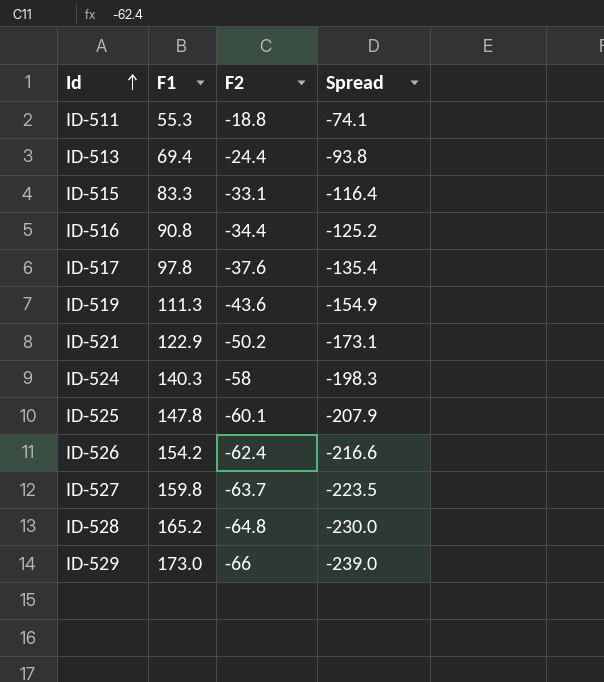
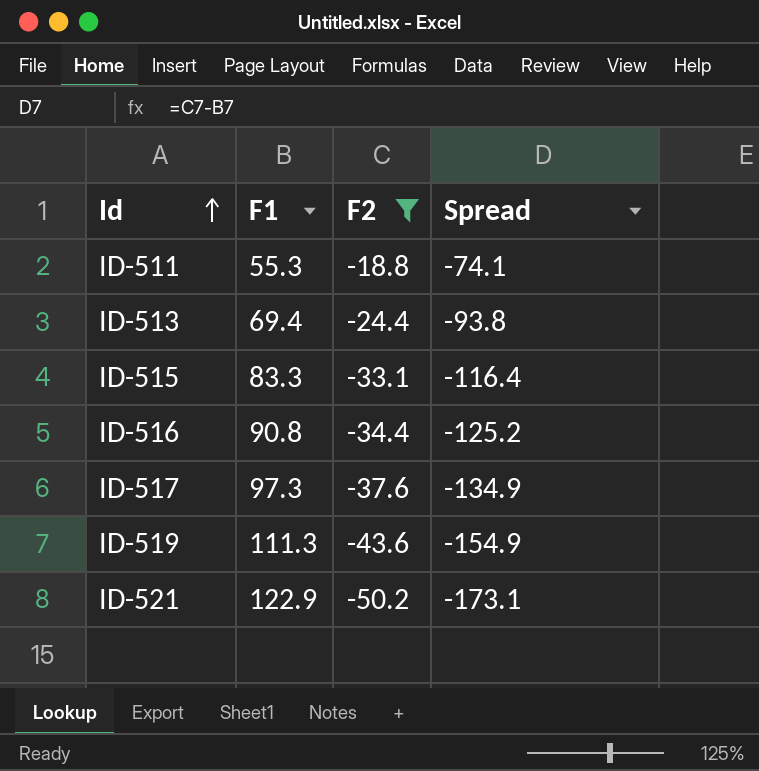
filter: none -> F2 >= -50.2
ID-517 | F1: 97.8 -> 97.3
ID-517 | Spread: -135.4 -> -134.9

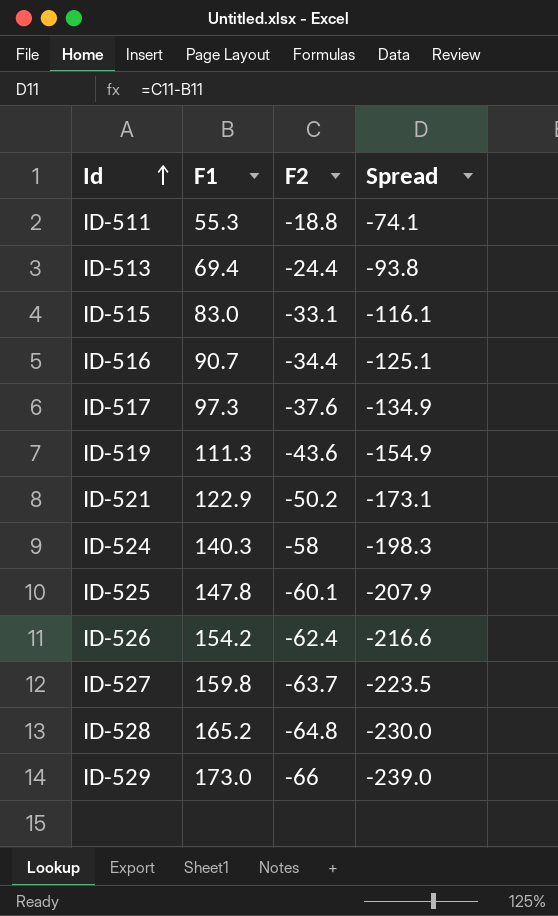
filter: F2 >= -50.2 -> none
ID-515 | F1: 83.3 -> 83.0
ID-515 | Spread: -116.4 -> -116.1
ID-516 | F1: 90.8 -> 90.7
ID-516 | Spread: -125.2 -> -125.1

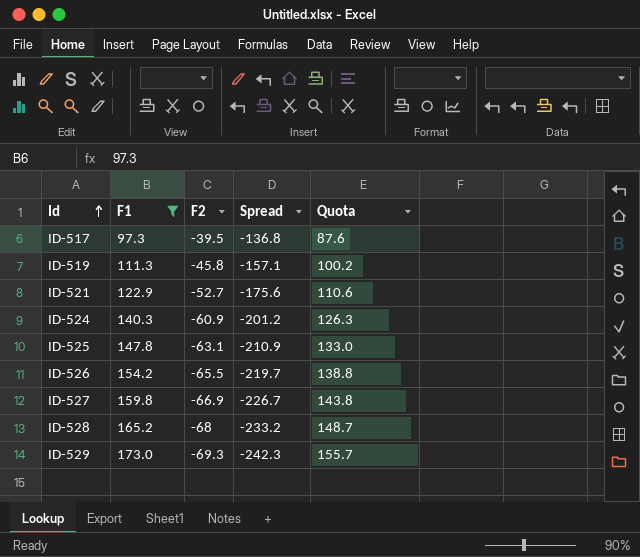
filter: none -> F1 >= 97.3
column Quota | formula: none -> [F1] * 0.9
ID-517 | F2: -37.6 -> -39.5
ID-517 | Spread: -134.9 -> -136.8
ID-519 | F2: -43.6 -> -45.8
ID-519 | Spread: -154.9 -> -157.1
ID-521 | F2: -50.2 -> -52.7
ID-521 | Spread: -173.1 -> -175.6
ID-524 | F2: -58 -> -60.9
ID-524 | Spread: -198.3 -> -201.2
ID-525 | F2: -60.1 -> -63.1
ID-525 | Spread: -207.9 -> -210.9
ID-526 | F2: -62.4 -> -65.5
ID-526 | Spread: -216.6 -> -219.7
ID-527 | F2: -63.7 -> -66.9
ID-527 | Spread: -223.5 -> -226.7
ID-528 | F2: -64.8 -> -68
ID-528 | Spread: -230.0 -> -233.2
ID-529 | F2: -66 -> -69.3
ID-529 | Spread: -239.0 -> -242.3

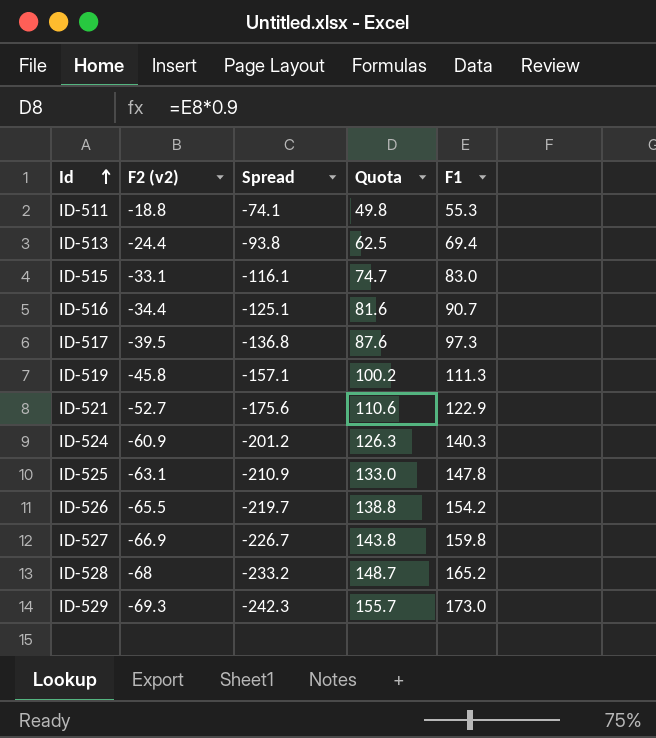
filter: F1 >= 97.3 -> none
column name: F2 -> F2 (v2)
column F1 | position: 2 -> 5

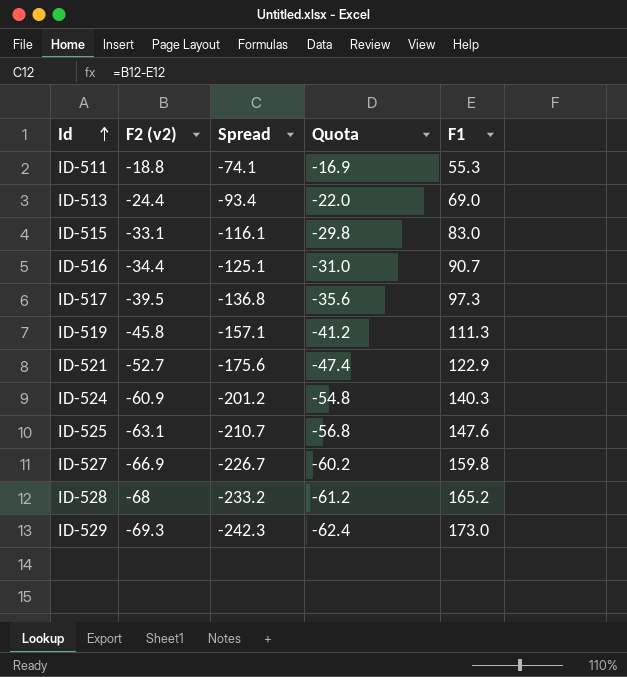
column Quota | formula: [F1] * 0.9 -> [F2 (v2)] * 0.9
row ID-526: -65.5 | -219.7 | 138.8 | 154.2 -> none
ID-513 | Spread: -93.8 -> -93.4
ID-513 | F1: 69.4 -> 69.0
ID-525 | Spread: -210.9 -> -210.7
ID-525 | F1: 147.8 -> 147.6

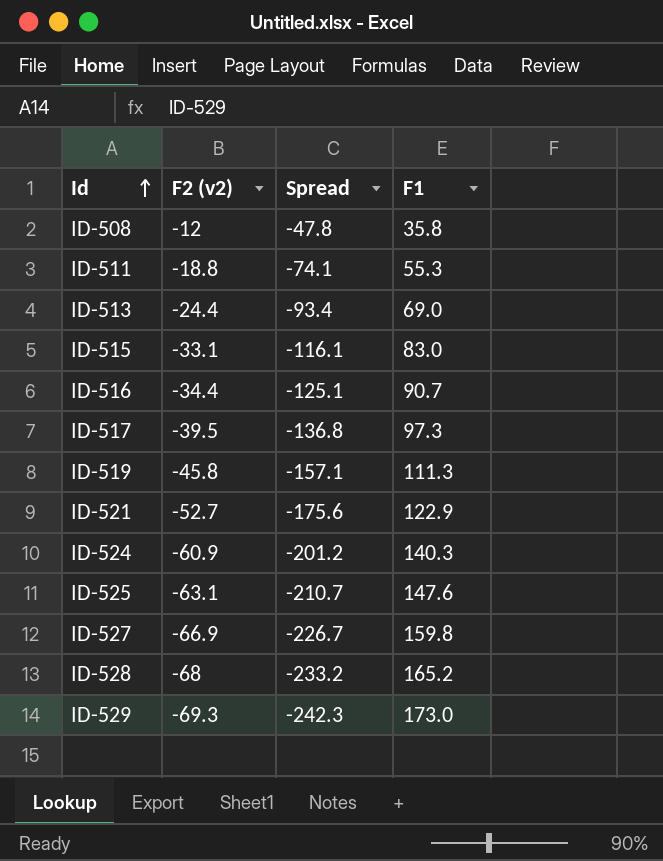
column Quota | formula: [F2 (v2)] * 0.9 -> none
row ID-508: none -> -12 | -47.8 | 35.8

